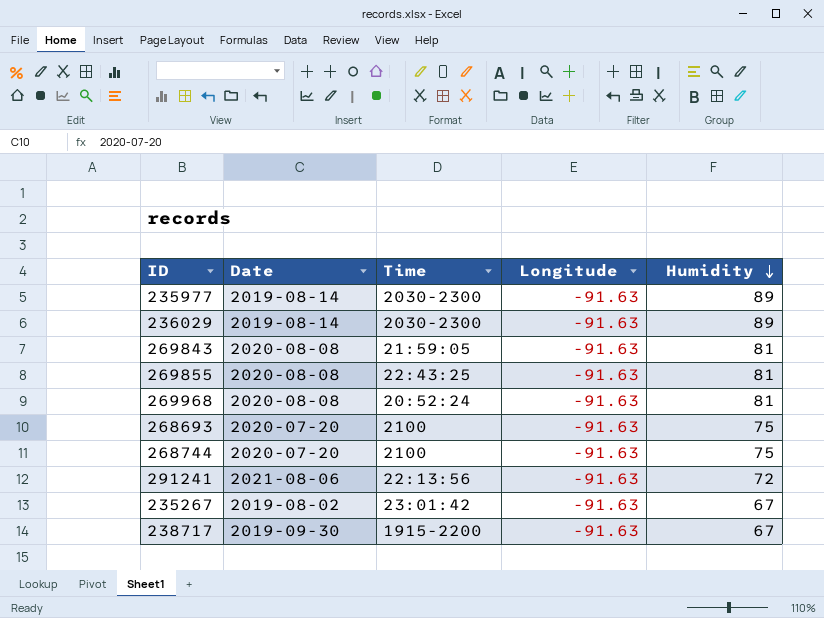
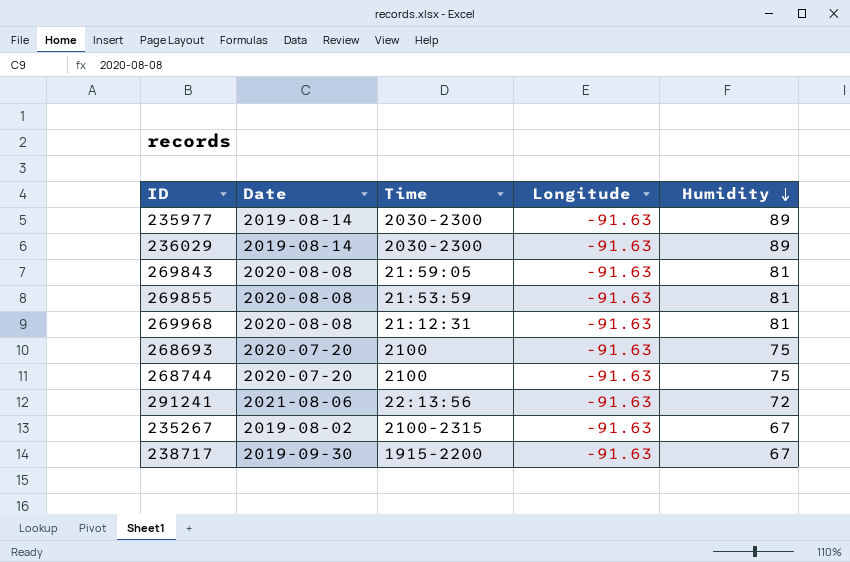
269855 | Time: 22:43:25 -> 21:53:59
269968 | Time: 20:52:24 -> 21:12:31
235267 | Time: 23:01:42 -> 2100-2315

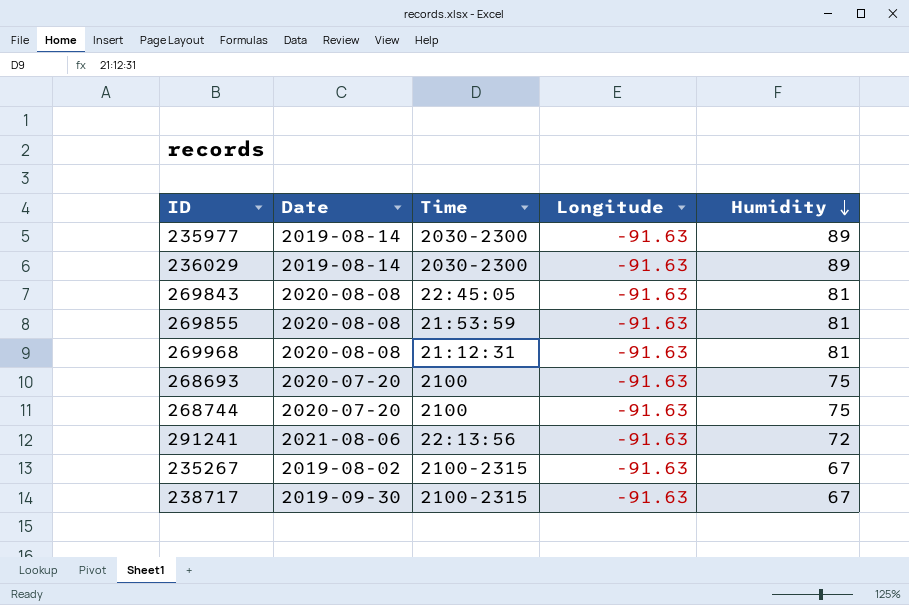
269843 | Time: 21:59:05 -> 22:45:05
238717 | Time: 1915-2200 -> 2100-2315

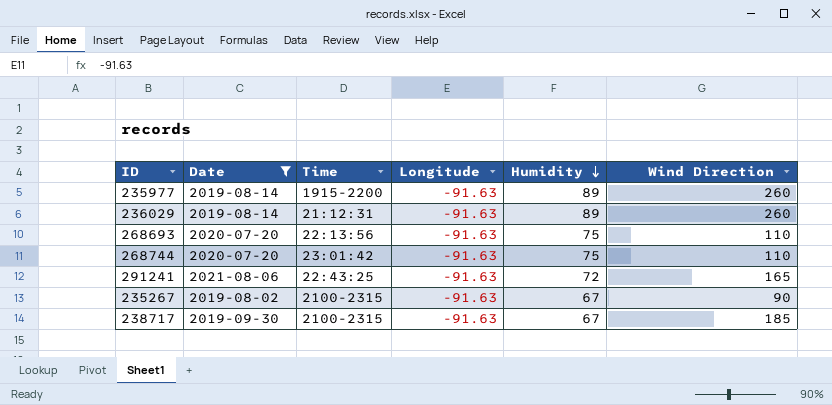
filter: none -> Date != 2020-08-08
column Wind Direction | position: none -> 6
235977 | Time: 2030-2300 -> 1915-2200
236029 | Time: 2030-2300 -> 21:12:31
268693 | Time: 2100 -> 22:13:56
268744 | Time: 2100 -> 23:01:42
291241 | Time: 22:13:56 -> 22:43:25

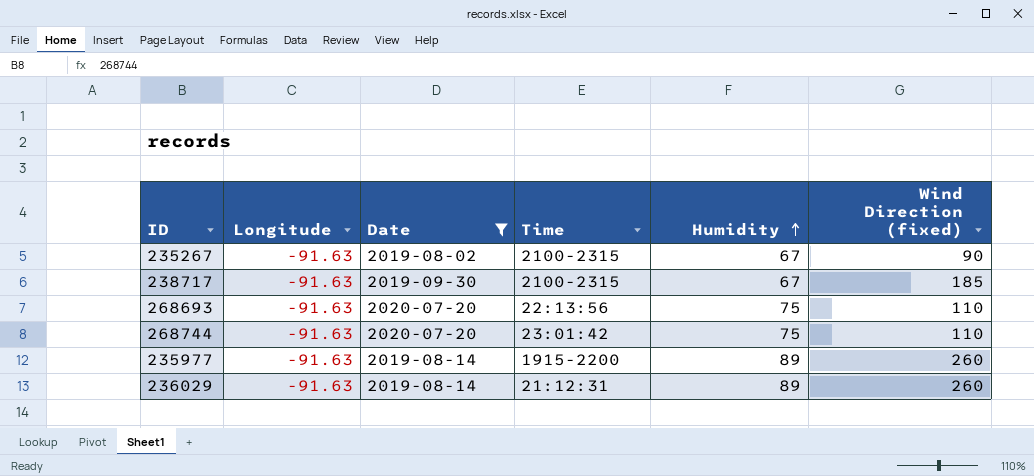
row order: Humidity descending -> Humidity ascending
column Longitude | position: 4 -> 2
column name: Wind Direction -> Wind Direction (fixed)
row 291241: 2021-08-06 | 22:43:25 | -91.63 | 72 | 165 -> none

